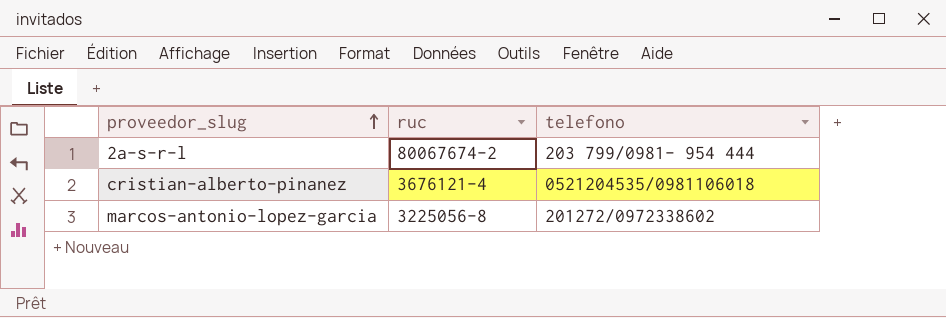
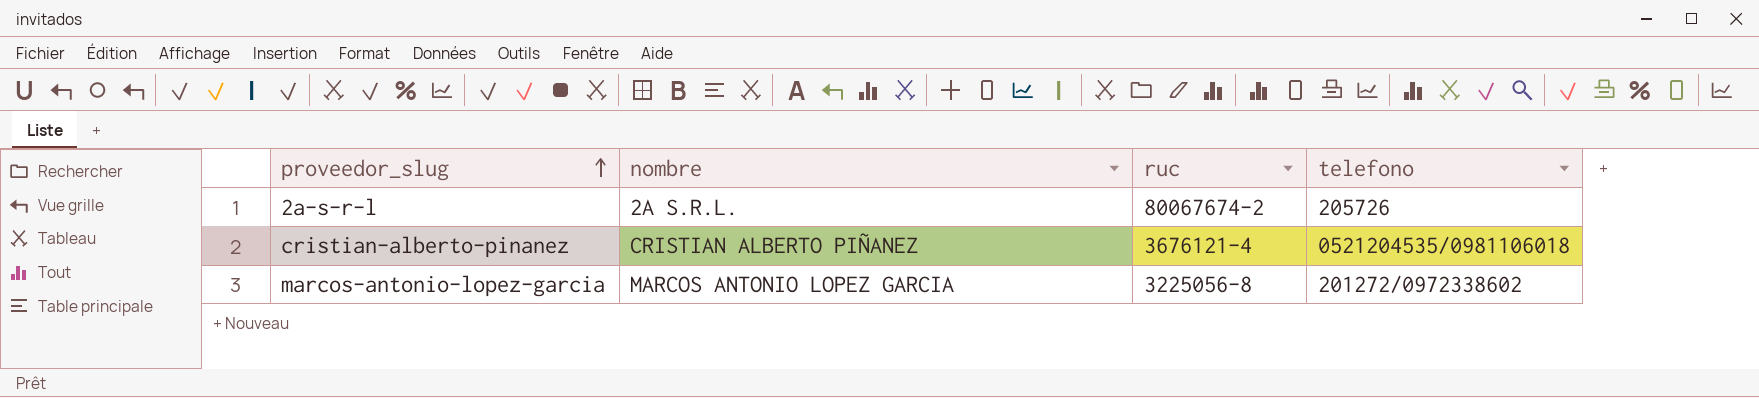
column nombre | position: none -> 2
2a-s-r-l | telefono: 203 799/0981- 954 444 -> 205726

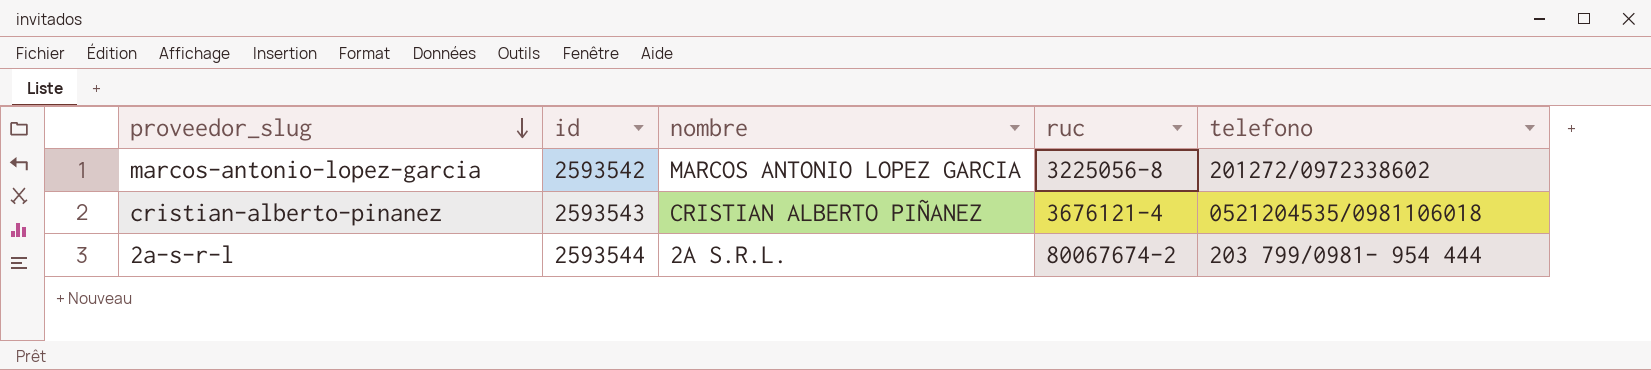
row order: proveedor_slug ascending -> proveedor_slug descending
column id | position: none -> 2
2a-s-r-l | telefono: 205726 -> 203 799/0981- 954 444

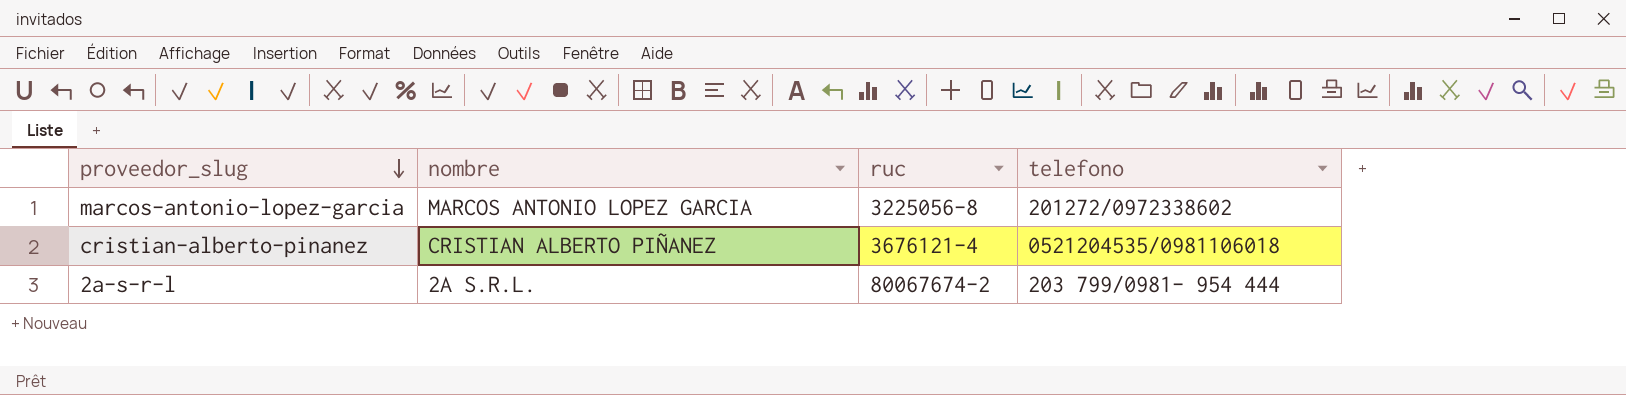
column id | position: 2 -> none

